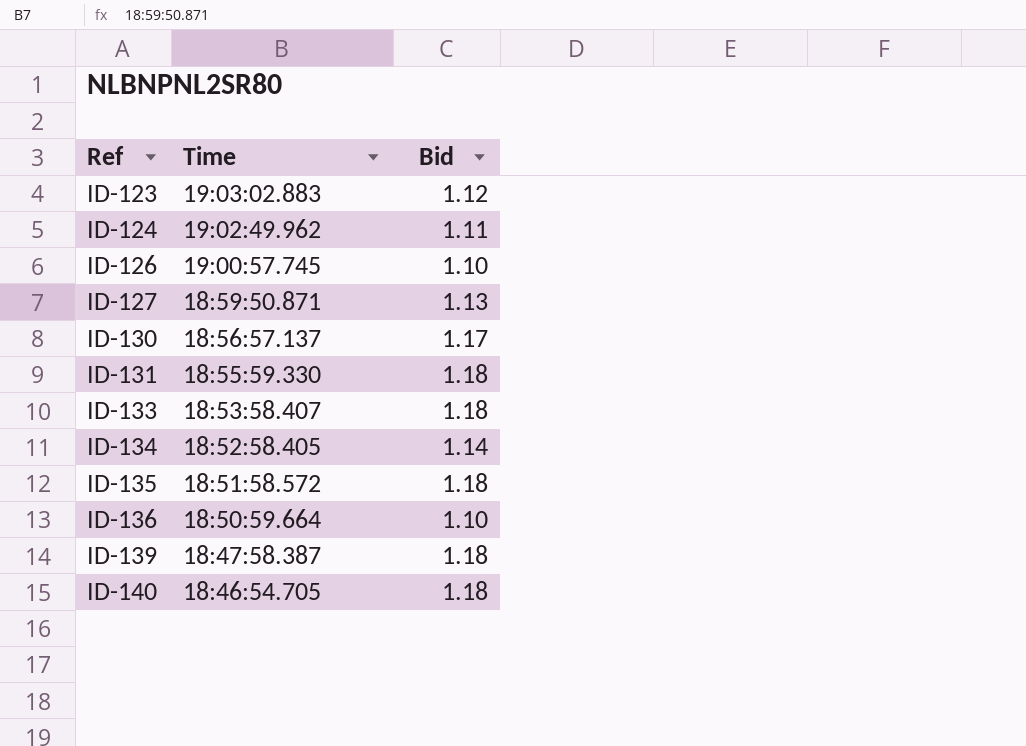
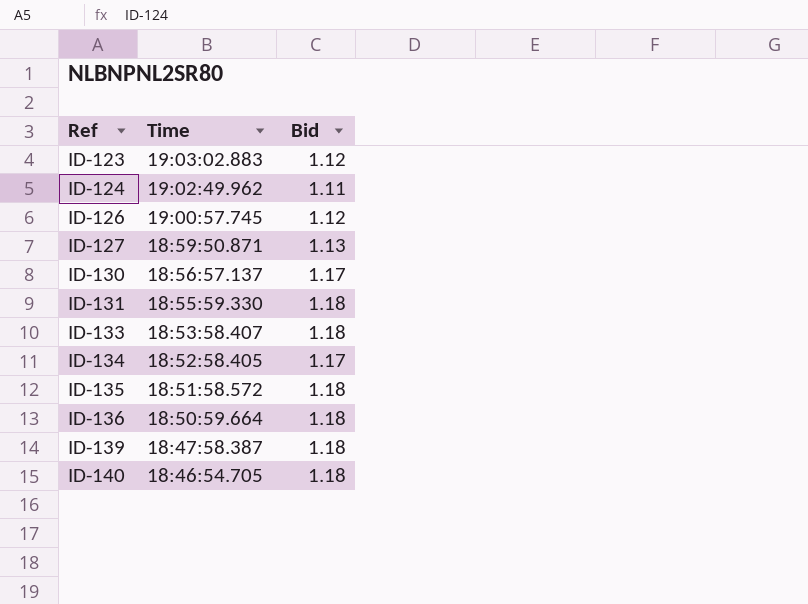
ID-126 | Bid: 1.10 -> 1.12
ID-134 | Bid: 1.14 -> 1.17
ID-136 | Bid: 1.10 -> 1.18

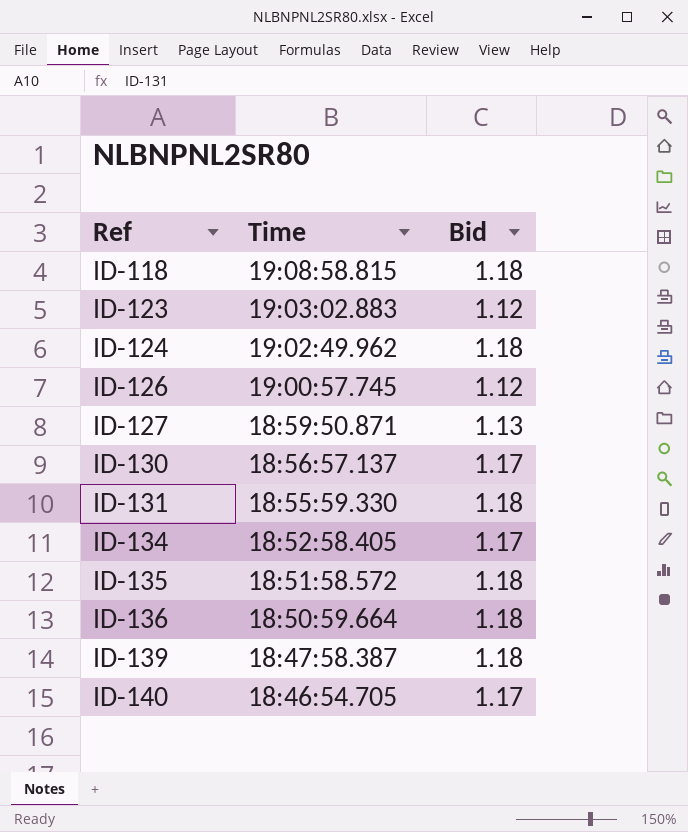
row ID-133: 18:53:58.407 | 1.18 -> none
row ID-118: none -> 19:08:58.815 | 1.18
ID-124 | Bid: 1.11 -> 1.18
ID-140 | Bid: 1.18 -> 1.17

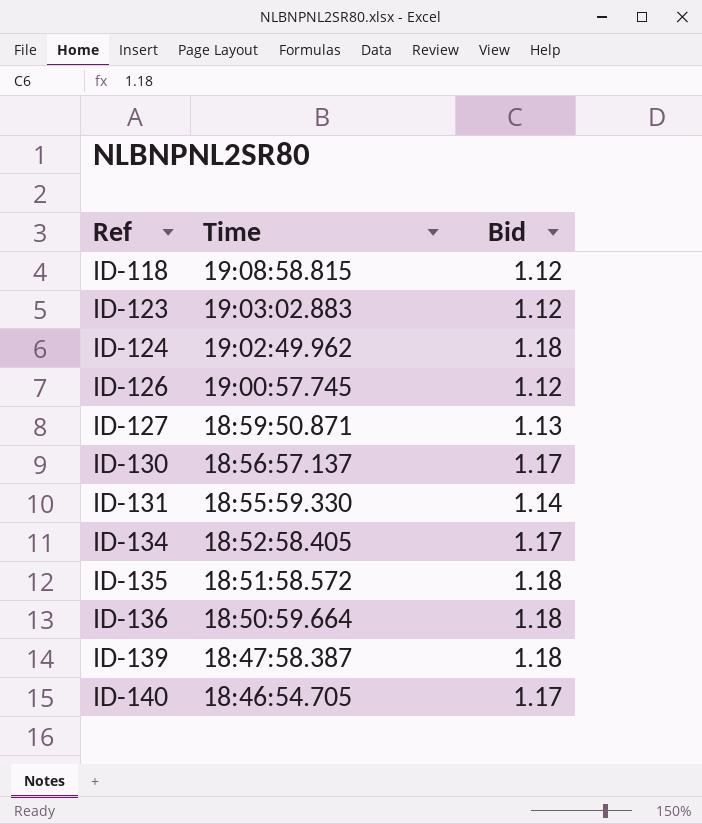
ID-118 | Bid: 1.18 -> 1.12
ID-131 | Bid: 1.18 -> 1.14

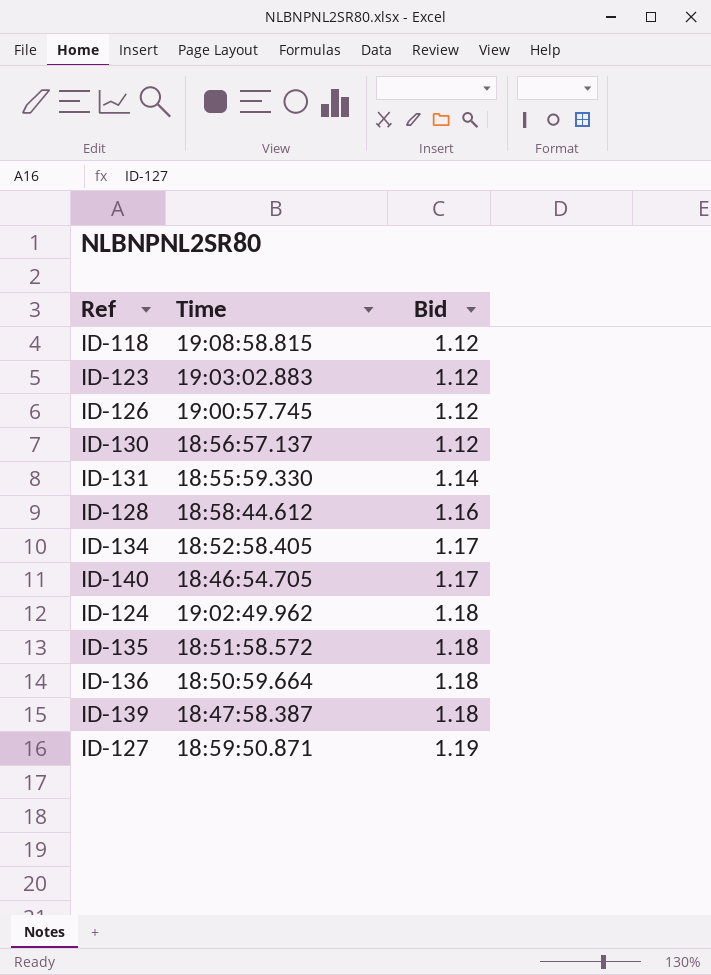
row order: Ref ascending -> Bid ascending
ID-130 | Bid: 1.17 -> 1.12
row ID-128: none -> 18:58:44.612 | 1.16
ID-127 | Bid: 1.13 -> 1.19

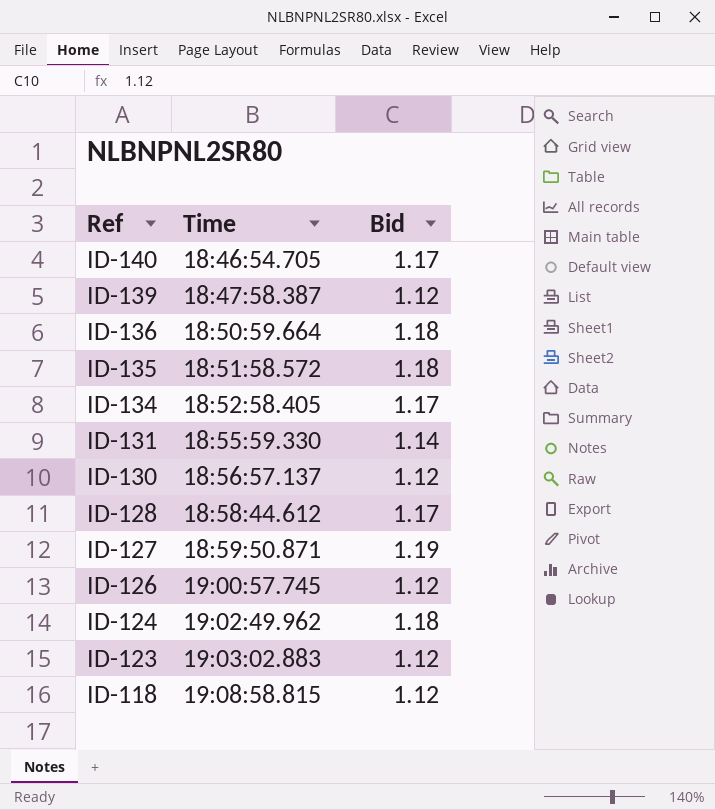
row order: Bid ascending -> Ref descending
ID-139 | Bid: 1.18 -> 1.12
ID-128 | Bid: 1.16 -> 1.17

